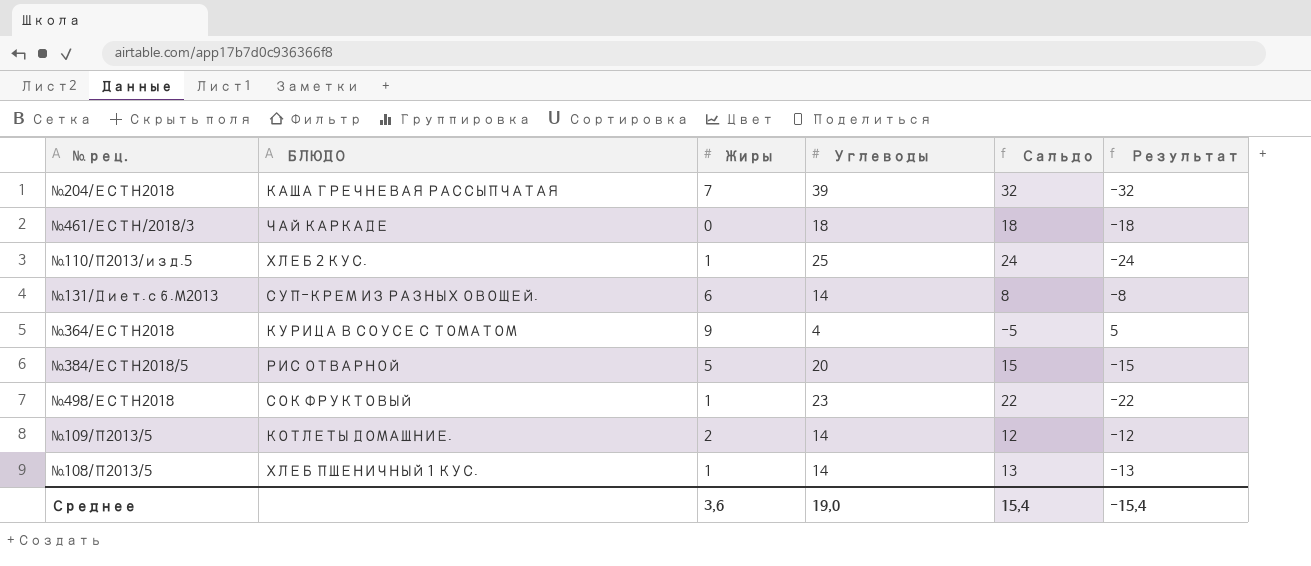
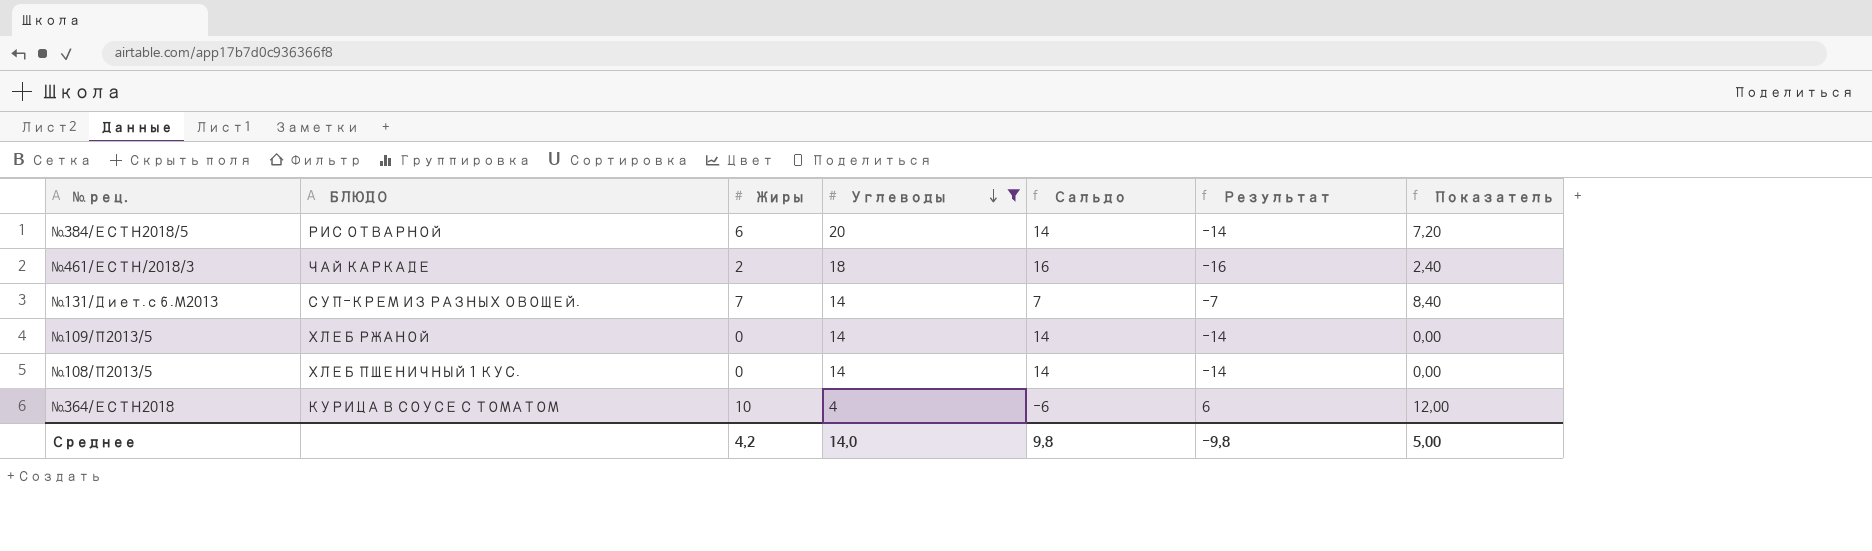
filter: none -> Углеводы <= 20
row order: none -> Углеводы descending
column Показатель | formula: none -> [Жиры] * 1,2
№384/ЕСТН2018/5 | Жиры: 5 -> 6
№384/ЕСТН2018/5 | Сальдо: 15 -> 14
№384/ЕСТН2018/5 | Результат: -15 -> -14
№461/ЕСТН/2018/3 | Жиры: 0 -> 2
№461/ЕСТН/2018/3 | Сальдо: 18 -> 16
№461/ЕСТН/2018/3 | Результат: -18 -> -16
№131/Диет.сб.М2013 | Жиры: 6 -> 7
№131/Диет.сб.М2013 | Сальдо: 8 -> 7
№131/Диет.сб.М2013 | Результат: -8 -> -7
№109/П2013/5 | БЛЮДО: КОТЛЕТЫ ДОМАШНИЕ. -> ХЛЕБ РЖАНОЙ
№109/П2013/5 | Жиры: 2 -> 0
№109/П2013/5 | Сальдо: 12 -> 14
№109/П2013/5 | Результат: -12 -> -14
№108/П2013/5 | Жиры: 1 -> 0
№108/П2013/5 | Сальдо: 13 -> 14
№108/П2013/5 | Результат: -13 -> -14
№364/ЕСТН2018 | Жиры: 9 -> 10
№364/ЕСТН2018 | Сальдо: -5 -> -6
№364/ЕСТН2018 | Результат: 5 -> 6
Среднее | Жиры: 3,6 -> 4,2
Среднее | Углеводы: 19,0 -> 14,0
Среднее | Сальдо: 15,4 -> 9,8
Среднее | Результат: -15,4 -> -9,8

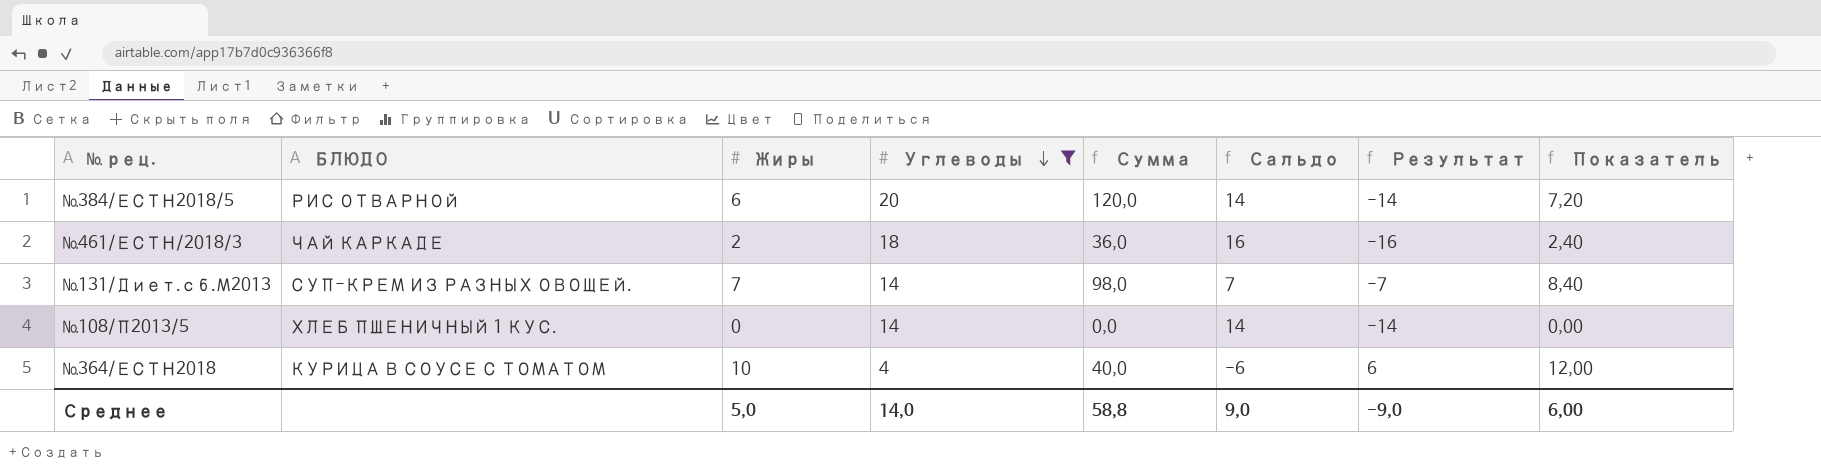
column Сумма | formula: none -> [Жиры] * [Углеводы]
row №109/П2013/5: ХЛЕБ РЖАНОЙ | 0 | 14 | 14 | -14 | 0,00 -> none
Среднее | Жиры: 4,2 -> 5,0
Среднее | Сальдо: 9,8 -> 9,0
Среднее | Результат: -9,8 -> -9,0
Среднее | Показатель: 5,00 -> 6,00

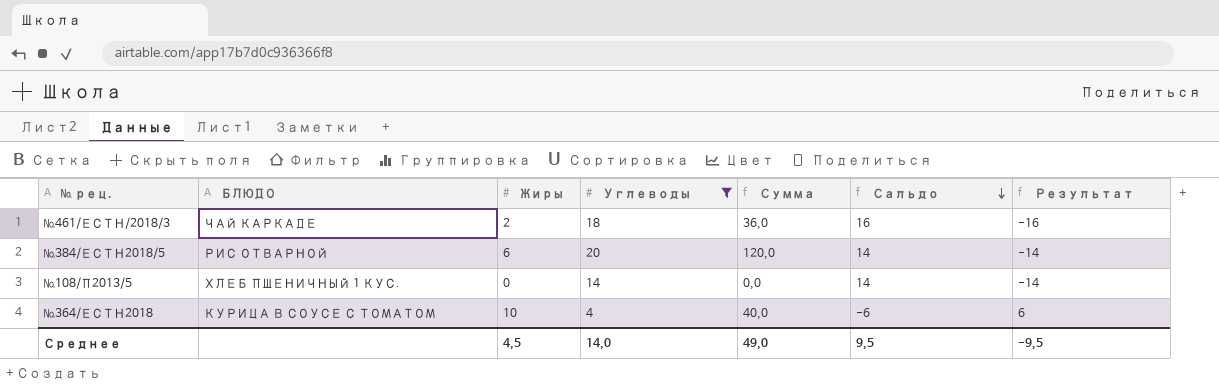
row order: Углеводы descending -> Сальдо descending
column Показатель | formula: [Жиры] * 1,2 -> none
row №131/Диет.сб.М2013: СУП-КРЕМ ИЗ РАЗНЫХ ОВОЩЕЙ. | 7 | 14 | 98,0 | 7 | -7 | 8,40 -> none
Среднее | Жиры: 5,0 -> 4,5
Среднее | Сумма: 58,8 -> 49,0
Среднее | Сальдо: 9,0 -> 9,5
Среднее | Результат: -9,0 -> -9,5

